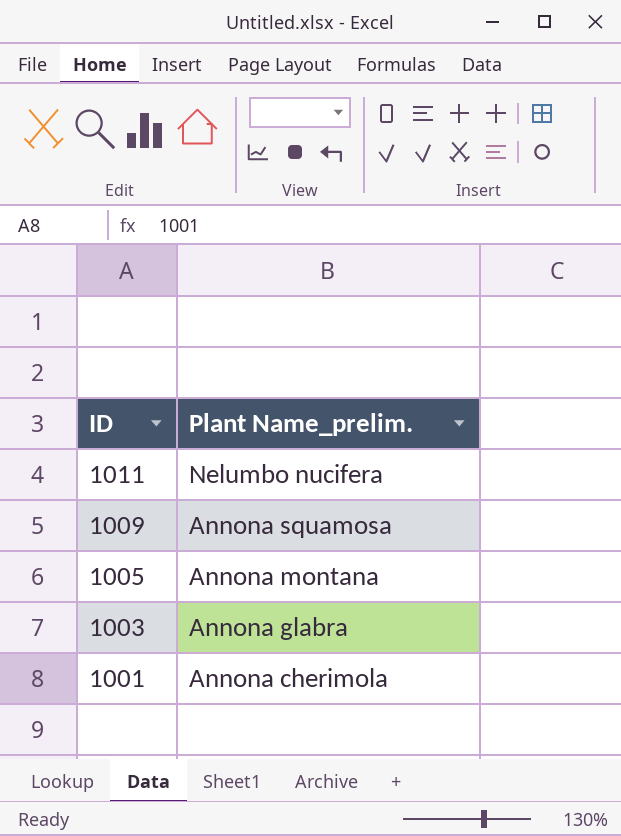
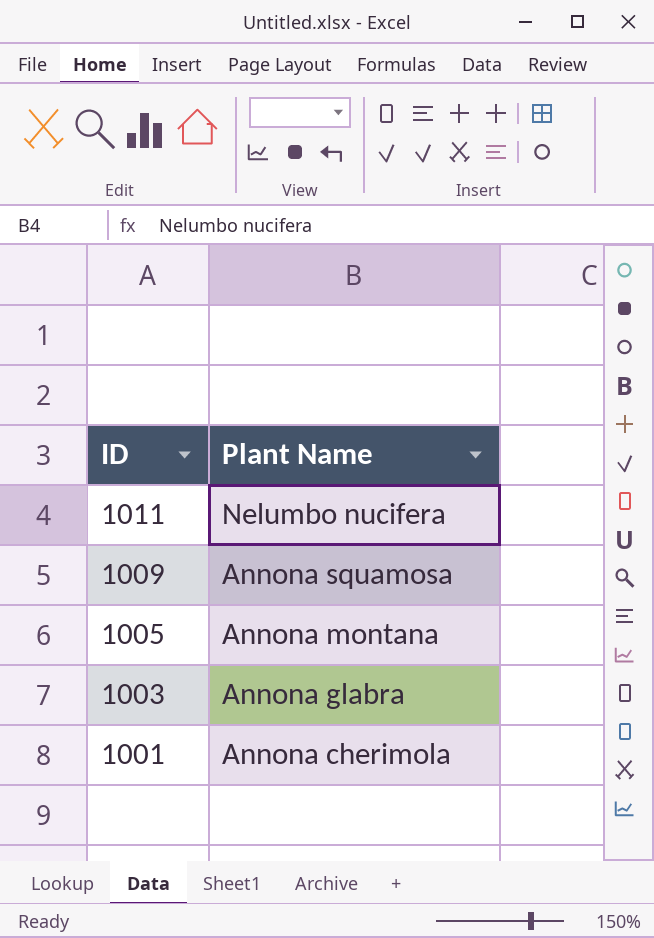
column name: Plant Name_prelim. -> Plant Name

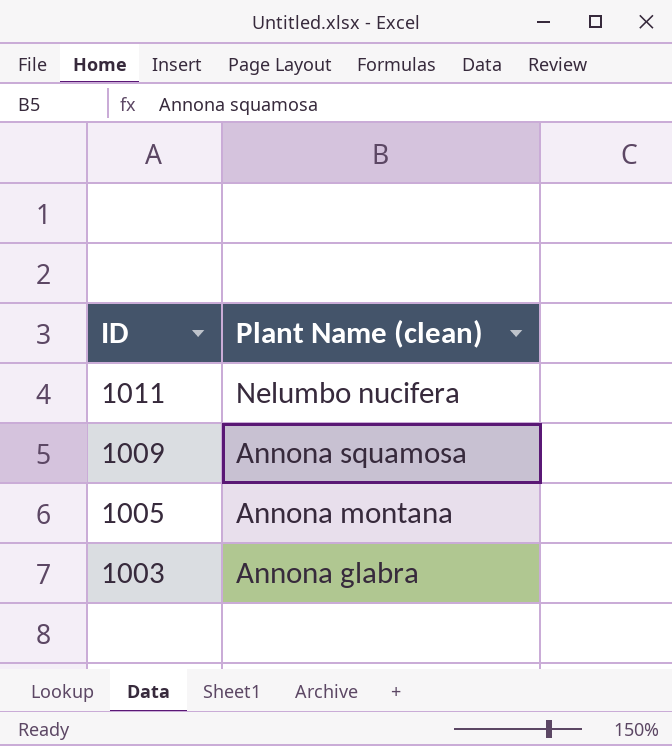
column name: Plant Name -> Plant Name (clean)
row 1001: Annona cherimola -> none

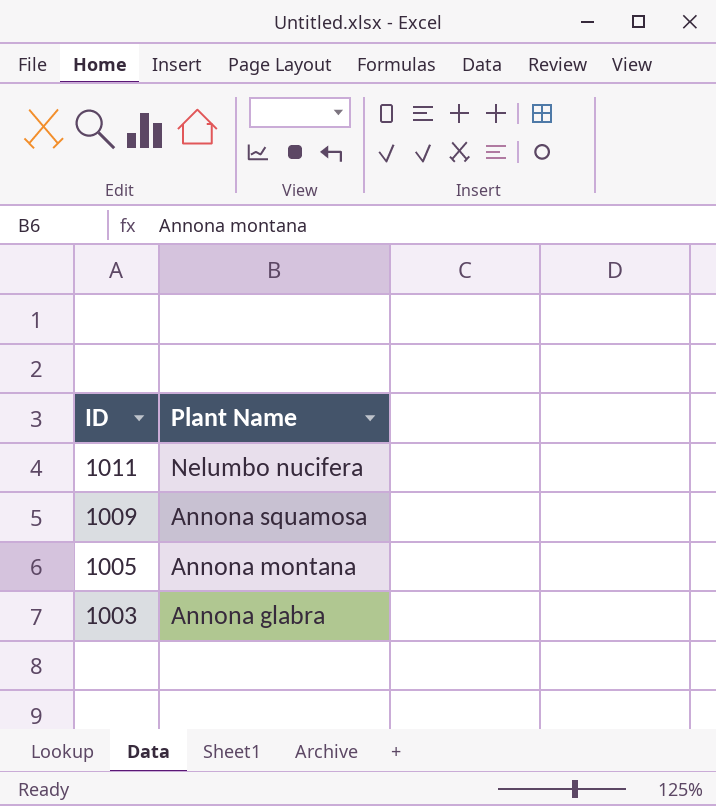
column name: Plant Name (clean) -> Plant Name

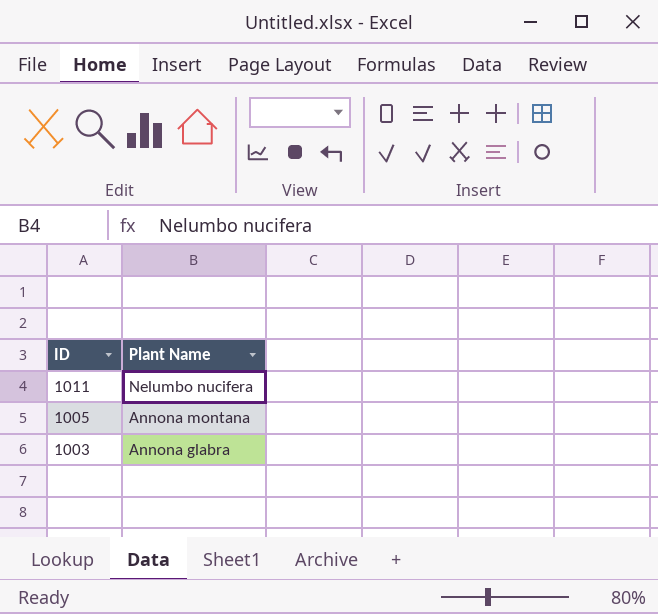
row 1009: Annona squamosa -> none

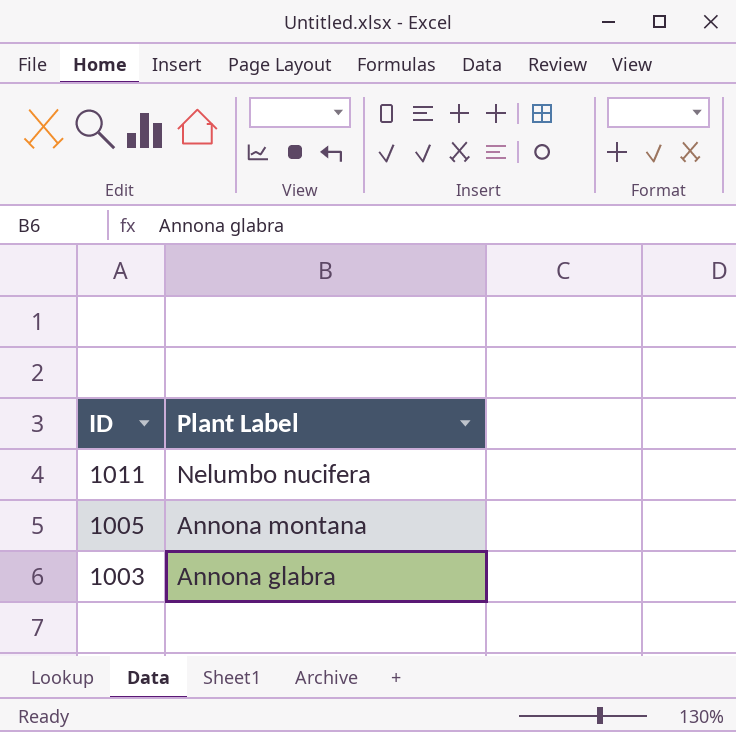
column name: Plant Name -> Plant Label

